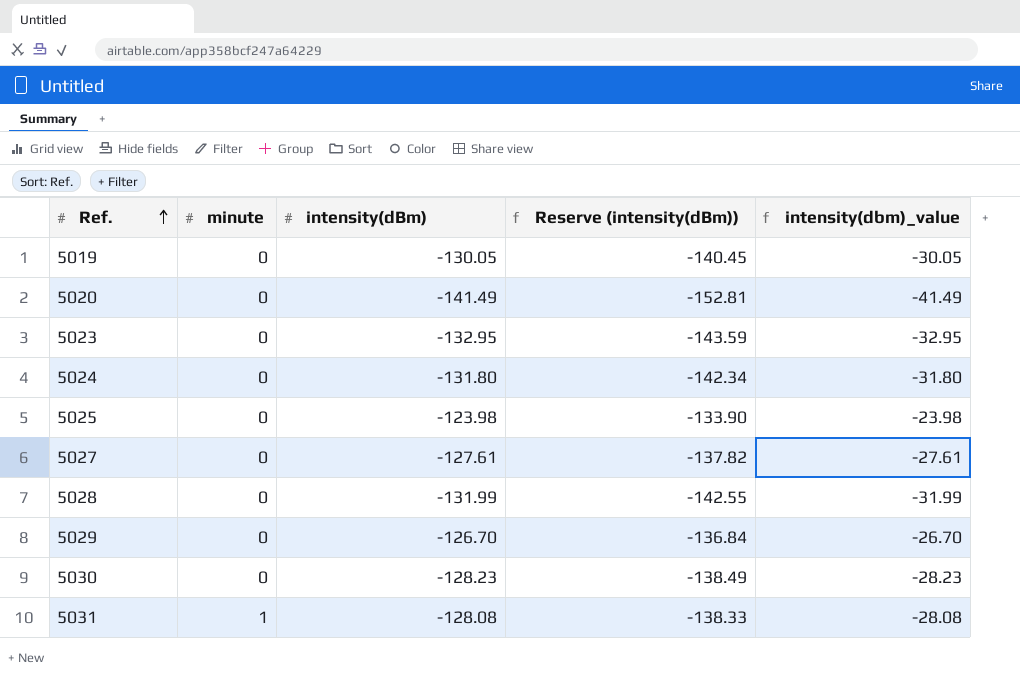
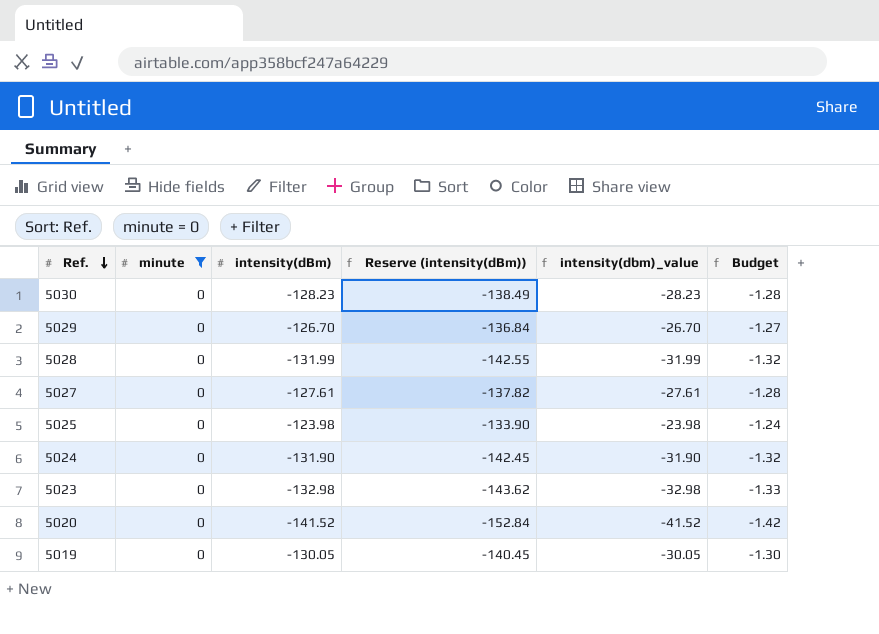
filter: none -> minute = 0
row order: Ref. ascending -> Ref. descending
column Budget | formula: none -> [intensity(dBm)] * 0.01
5024 | intensity(dBm): -131.80 -> -131.90
5024 | Reserve (intensity(dBm)): -142.34 -> -142.45
5024 | intensity(dbm)_value: -31.80 -> -31.90
5023 | intensity(dBm): -132.95 -> -132.98
5023 | Reserve (intensity(dBm)): -143.59 -> -143.62
5023 | intensity(dbm)_value: -32.95 -> -32.98
5020 | intensity(dBm): -141.49 -> -141.52
5020 | Reserve (intensity(dBm)): -152.81 -> -152.84
5020 | intensity(dbm)_value: -41.49 -> -41.52

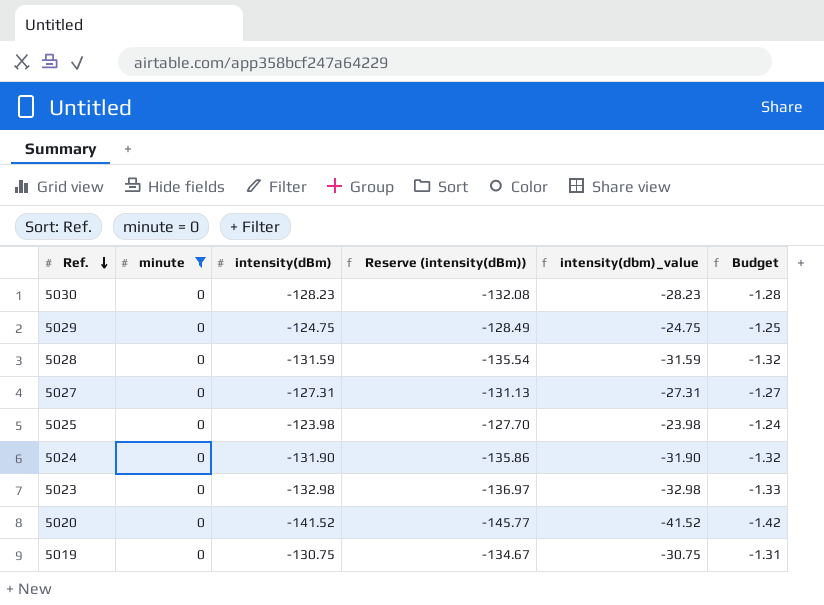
column Reserve (intensity(dBm)) | formula: [intensity(dBm)] * 1.08 -> [intensity(dBm)] * 1.03
5029 | intensity(dBm): -126.70 -> -124.75
5029 | intensity(dbm)_value: -26.70 -> -24.75
5029 | Budget: -1.27 -> -1.25
5028 | intensity(dBm): -131.99 -> -131.59
5028 | intensity(dbm)_value: -31.99 -> -31.59
5027 | intensity(dBm): -127.61 -> -127.31
5027 | intensity(dbm)_value: -27.61 -> -27.31
5027 | Budget: -1.28 -> -1.27
5019 | intensity(dBm): -130.05 -> -130.75
5019 | intensity(dbm)_value: -30.05 -> -30.75
5019 | Budget: -1.30 -> -1.31

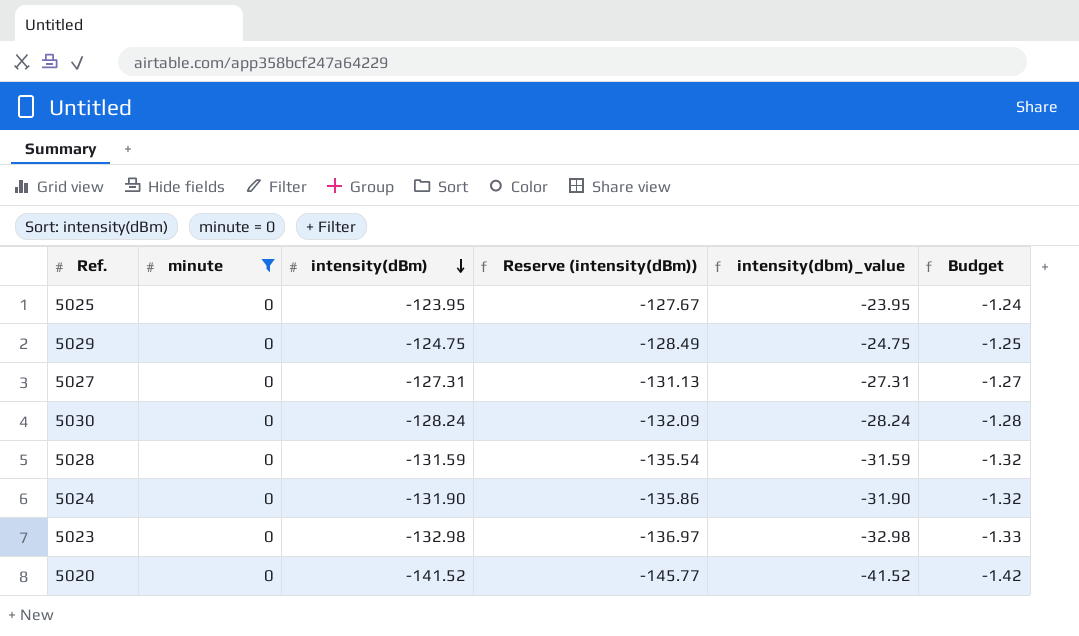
row order: Ref. descending -> intensity(dBm) descending
row 5019: 0 | -130.75 | -134.67 | -30.75 | -1.31 -> none
5025 | intensity(dBm): -123.98 -> -123.95
5025 | Reserve (intensity(dBm)): -127.70 -> -127.67
5025 | intensity(dbm)_value: -23.98 -> -23.95
5030 | intensity(dBm): -128.23 -> -128.24
5030 | Reserve (intensity(dBm)): -132.08 -> -132.09
5030 | intensity(dbm)_value: -28.23 -> -28.24

